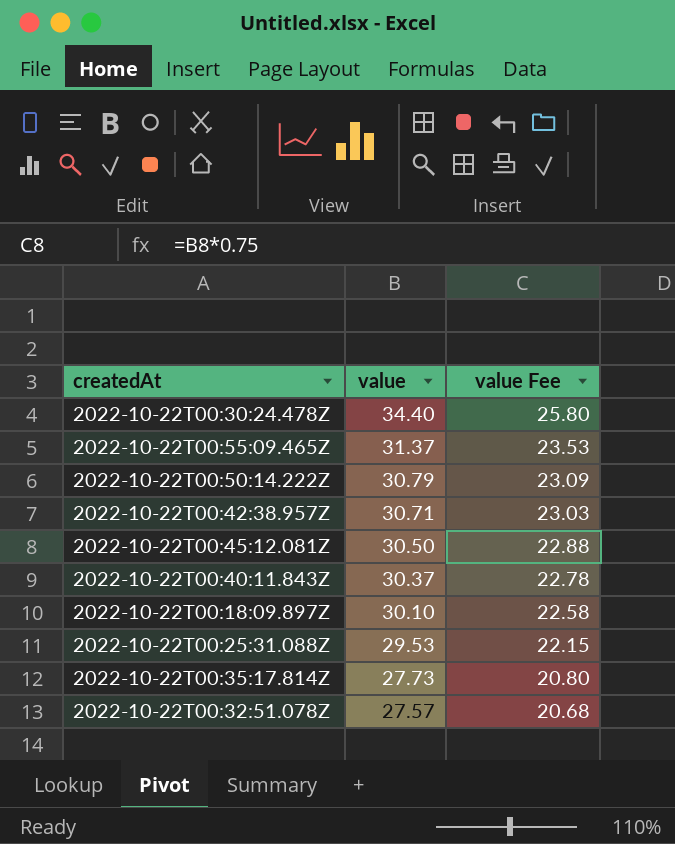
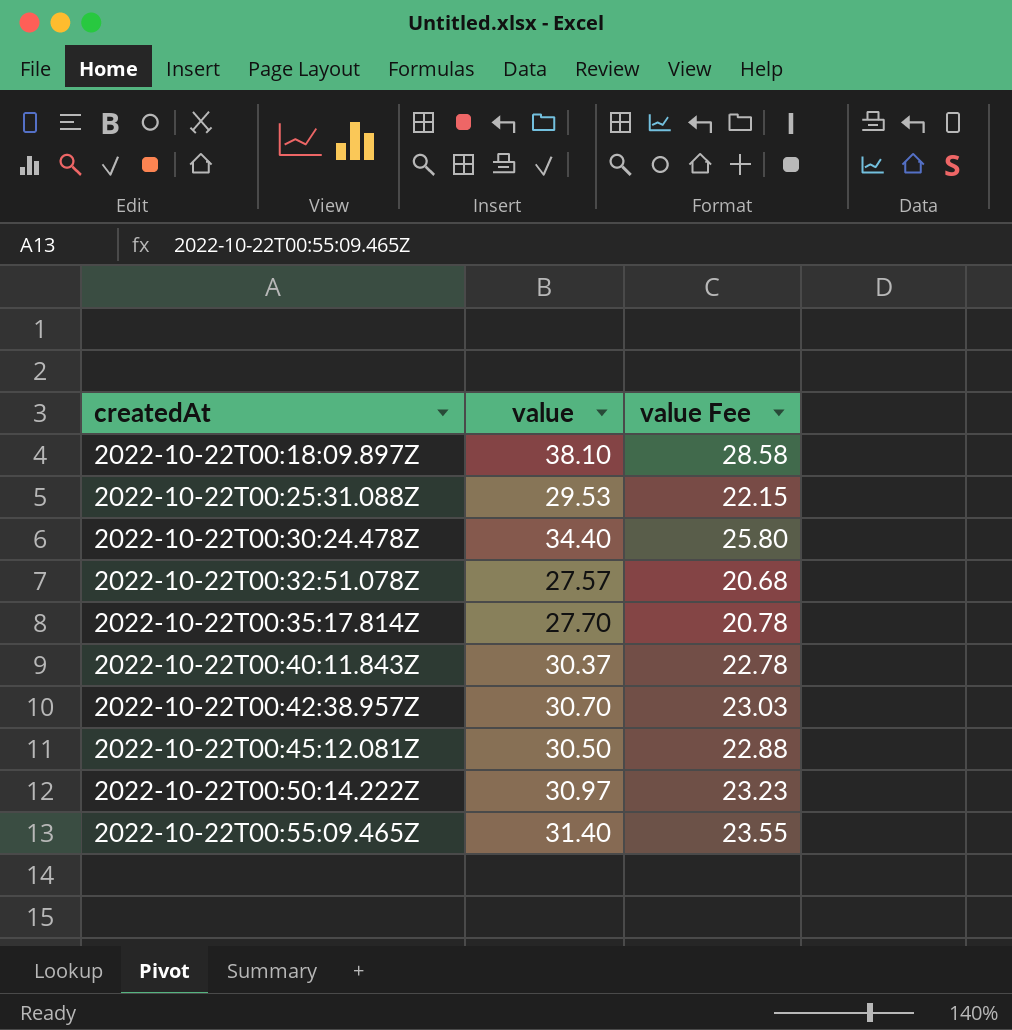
row order: value descending -> createdAt ascending
2022-10-22T00:18:09.897Z | value: 30.10 -> 38.10
2022-10-22T00:18:09.897Z | value Fee: 22.58 -> 28.58
2022-10-22T00:35:17.814Z | value: 27.73 -> 27.70
2022-10-22T00:35:17.814Z | value Fee: 20.80 -> 20.78
2022-10-22T00:42:38.957Z | value: 30.71 -> 30.70
2022-10-22T00:50:14.222Z | value: 30.79 -> 30.97
2022-10-22T00:50:14.222Z | value Fee: 23.09 -> 23.23
2022-10-22T00:55:09.465Z | value: 31.37 -> 31.40
2022-10-22T00:55:09.465Z | value Fee: 23.53 -> 23.55

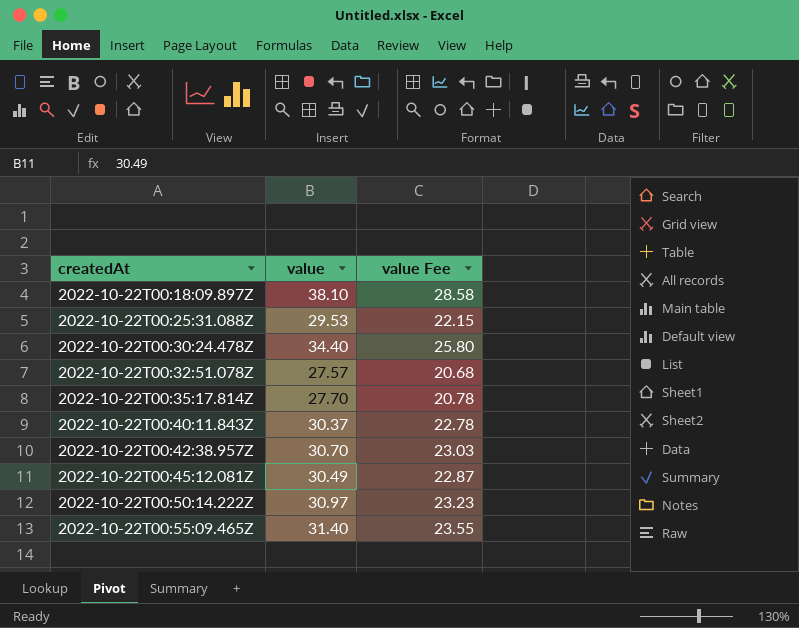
2022-10-22T00:45:12.081Z | value: 30.50 -> 30.49
2022-10-22T00:45:12.081Z | value Fee: 22.88 -> 22.87

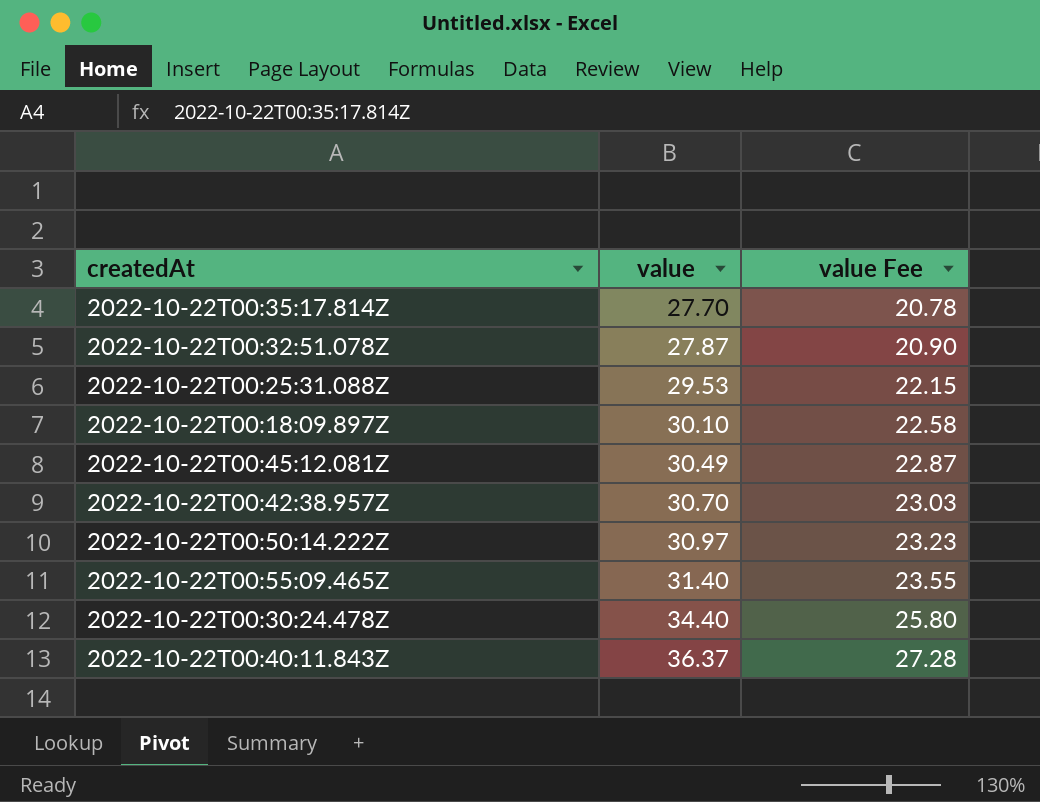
row order: createdAt ascending -> value ascending
2022-10-22T00:32:51.078Z | value: 27.57 -> 27.87
2022-10-22T00:32:51.078Z | value Fee: 20.68 -> 20.90
2022-10-22T00:18:09.897Z | value: 38.10 -> 30.10
2022-10-22T00:18:09.897Z | value Fee: 28.58 -> 22.58
2022-10-22T00:40:11.843Z | value: 30.37 -> 36.37
2022-10-22T00:40:11.843Z | value Fee: 22.78 -> 27.28

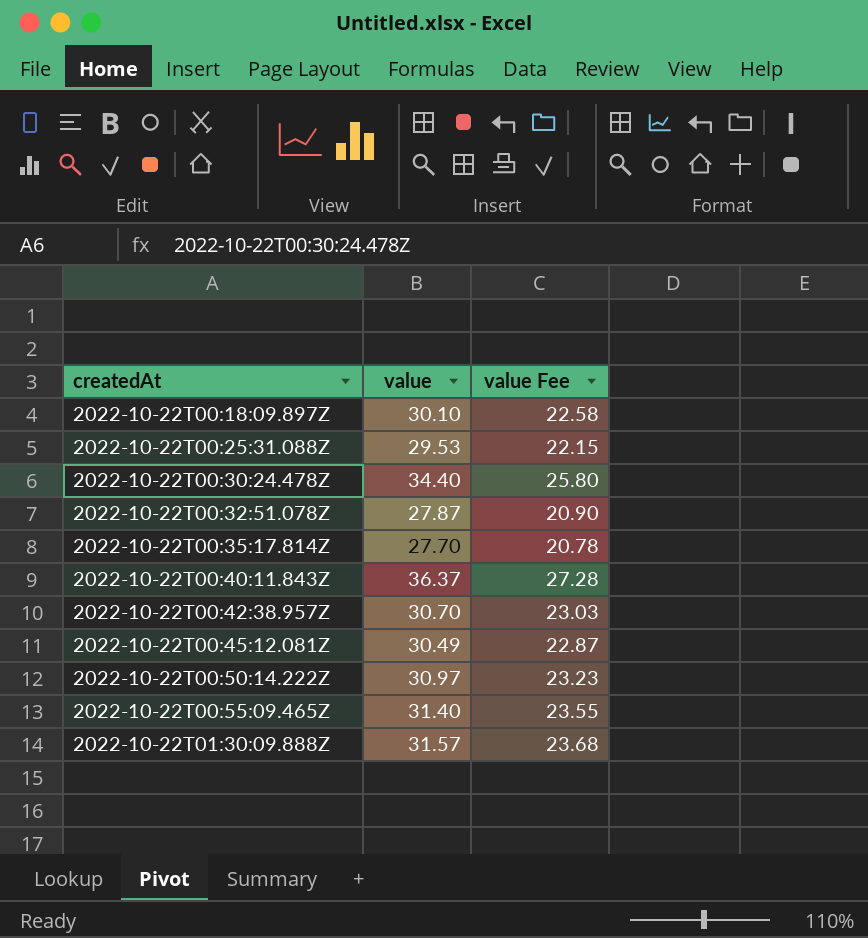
row order: value ascending -> createdAt ascending
row 2022-10-22T01:30:09.888Z: none -> 31.57 | 23.68

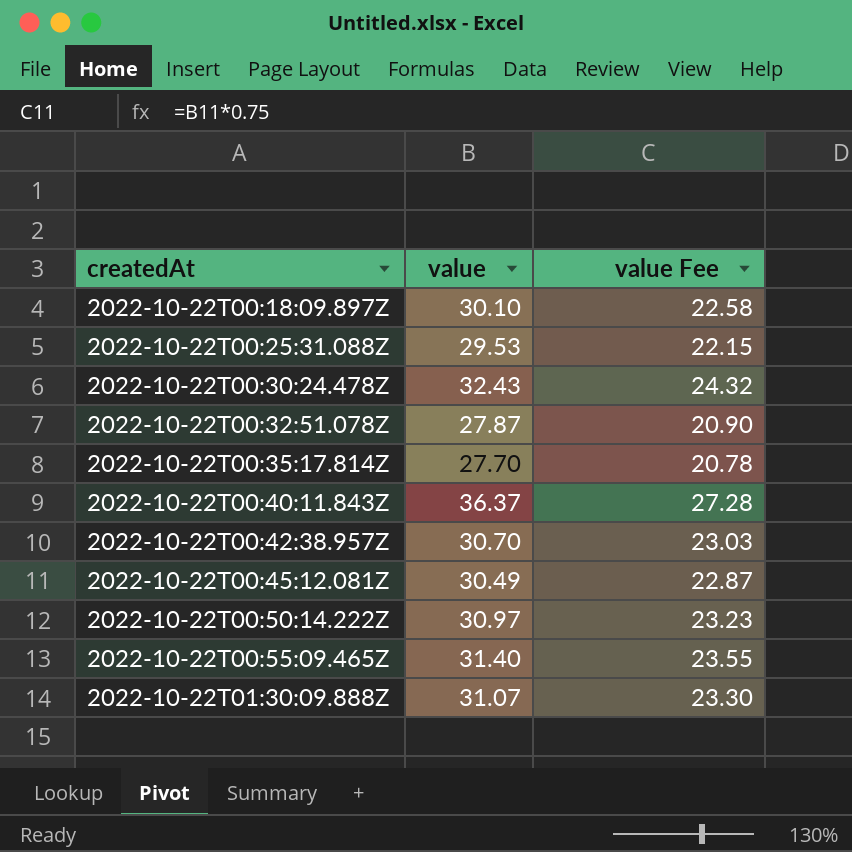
2022-10-22T00:30:24.478Z | value: 34.40 -> 32.43
2022-10-22T00:30:24.478Z | value Fee: 25.80 -> 24.32
2022-10-22T01:30:09.888Z | value: 31.57 -> 31.07
2022-10-22T01:30:09.888Z | value Fee: 23.68 -> 23.30

